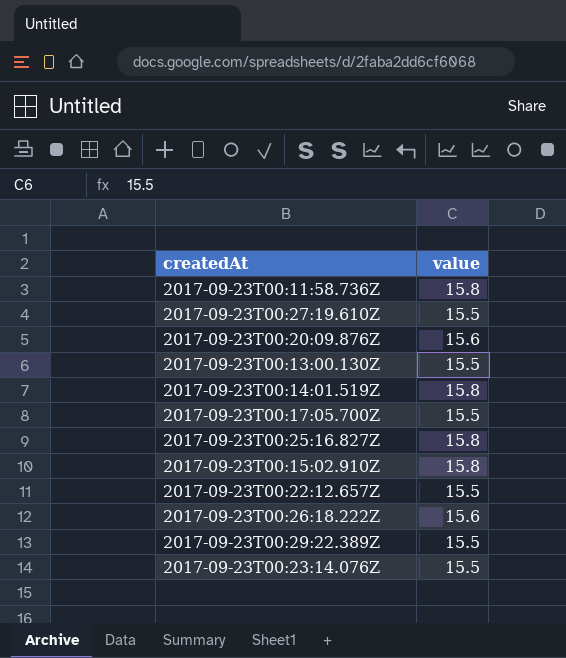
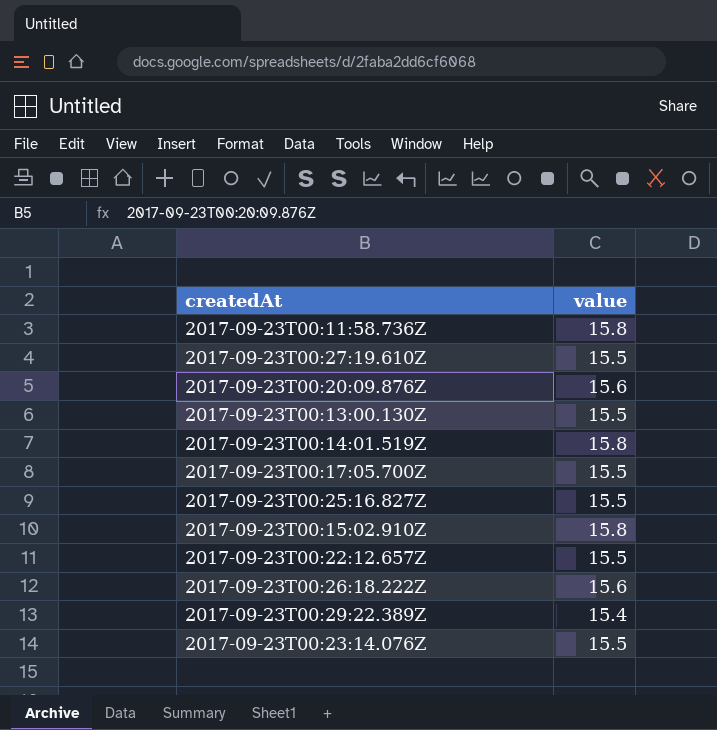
2017-09-23T00:25:16.827Z | value: 15.8 -> 15.5
2017-09-23T00:29:22.389Z | value: 15.5 -> 15.4

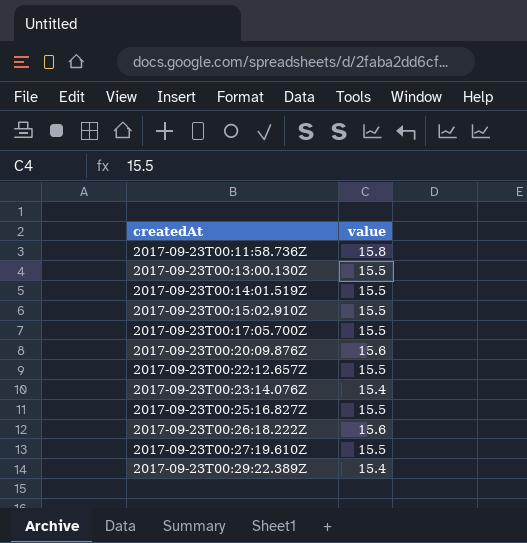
row order: none -> createdAt ascending
2017-09-23T00:14:01.519Z | value: 15.8 -> 15.5
2017-09-23T00:15:02.910Z | value: 15.8 -> 15.5
2017-09-23T00:23:14.076Z | value: 15.5 -> 15.4

